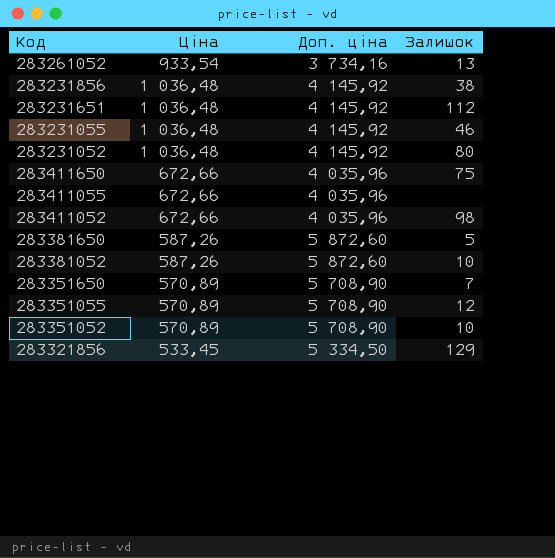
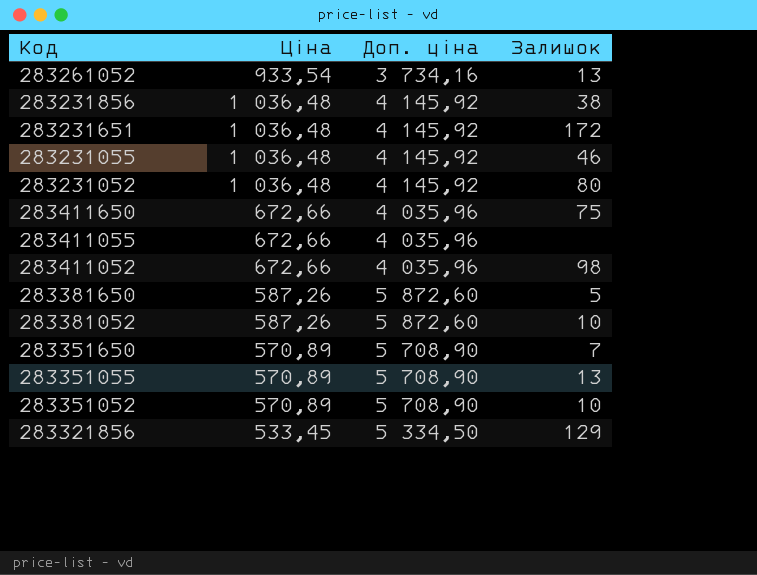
283231651 | Залишок: 112 -> 172
283351055 | Залишок: 12 -> 13

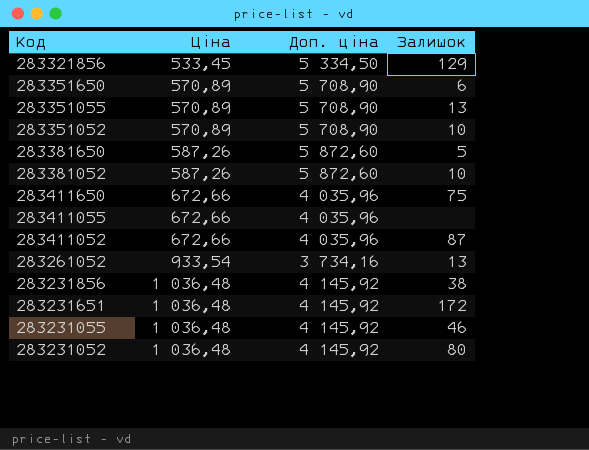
row order: none -> Ціна ascending
283351650 | Залишок: 7 -> 6
283411052 | Залишок: 98 -> 87

